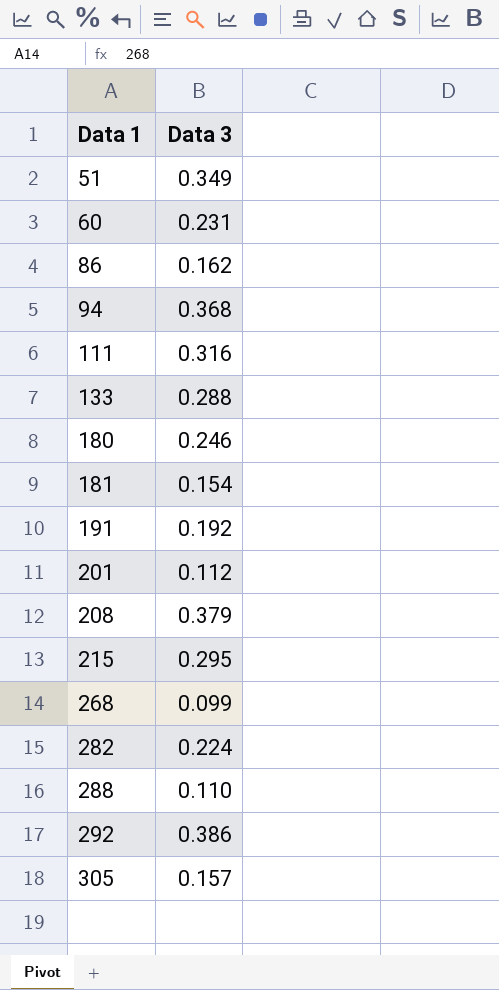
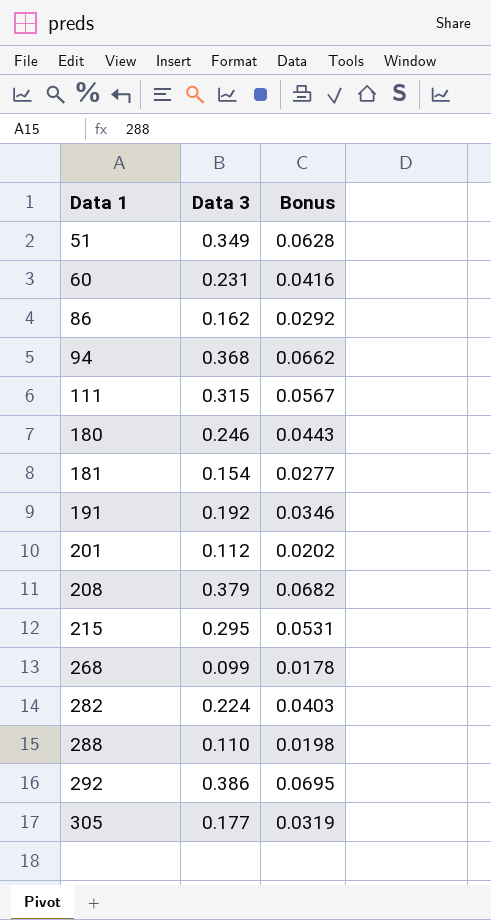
column Bonus | formula: none -> [Data 3] * 0.18
row 133: 0.288 -> none
111 | Data 3: 0.316 -> 0.315
305 | Data 3: 0.157 -> 0.177

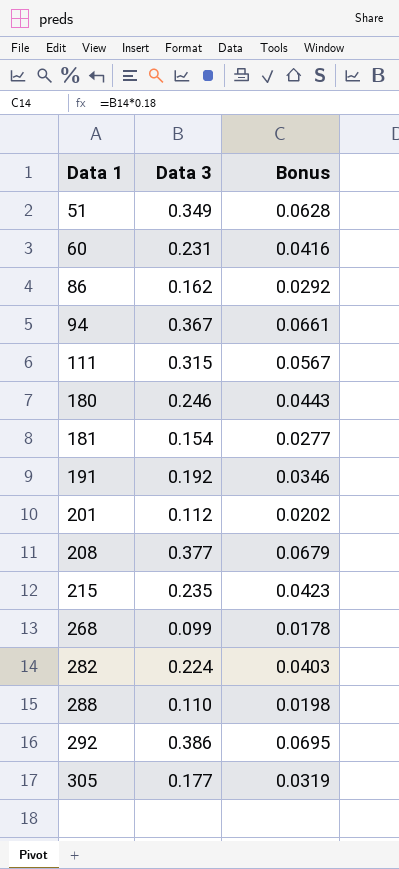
94 | Data 3: 0.368 -> 0.367
94 | Bonus: 0.0662 -> 0.0661
208 | Data 3: 0.379 -> 0.377
208 | Bonus: 0.0682 -> 0.0679
215 | Data 3: 0.295 -> 0.235
215 | Bonus: 0.0531 -> 0.0423

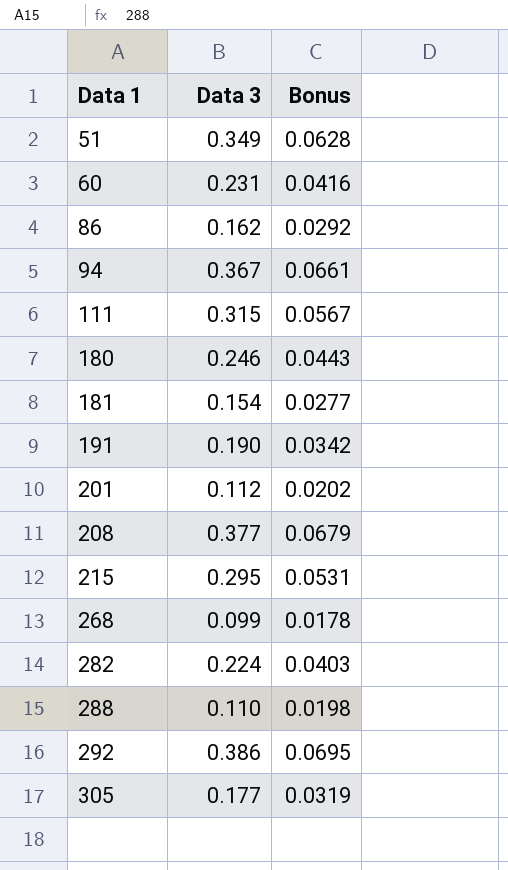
191 | Data 3: 0.192 -> 0.190
191 | Bonus: 0.0346 -> 0.0342
215 | Data 3: 0.235 -> 0.295
215 | Bonus: 0.0423 -> 0.0531

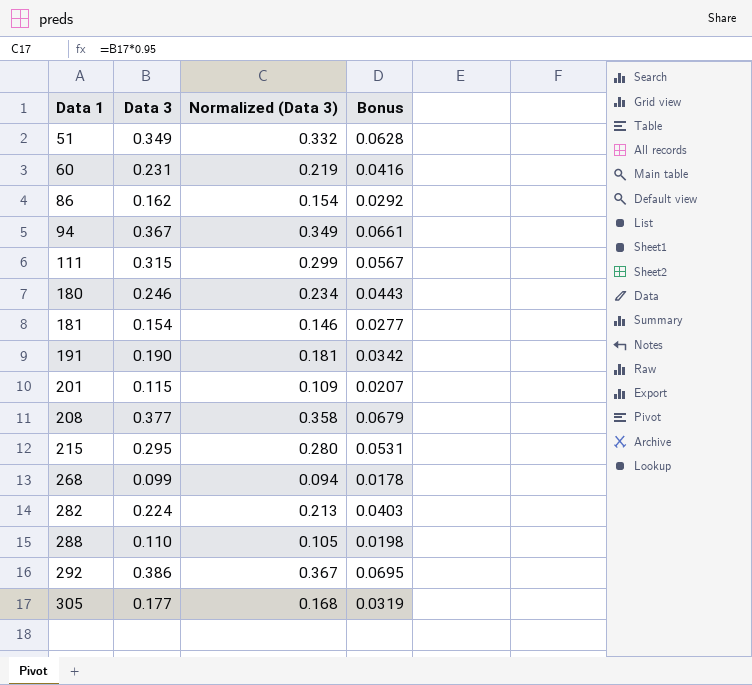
column Normalized (Data 3) | formula: none -> [Data 3] * 0.95
201 | Data 3: 0.112 -> 0.115
201 | Bonus: 0.0202 -> 0.0207

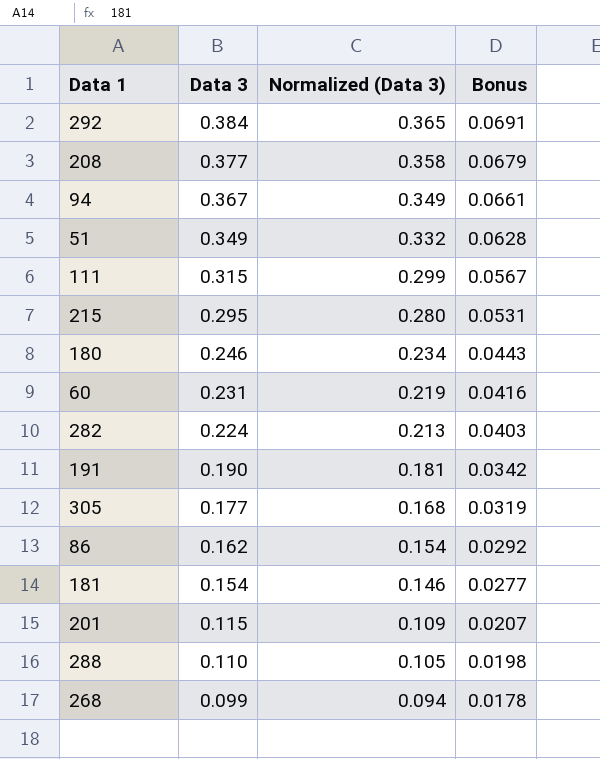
row order: Data 1 ascending -> Data 3 descending
292 | Data 3: 0.386 -> 0.384
292 | Normalized (Data 3): 0.367 -> 0.365
292 | Bonus: 0.0695 -> 0.0691

